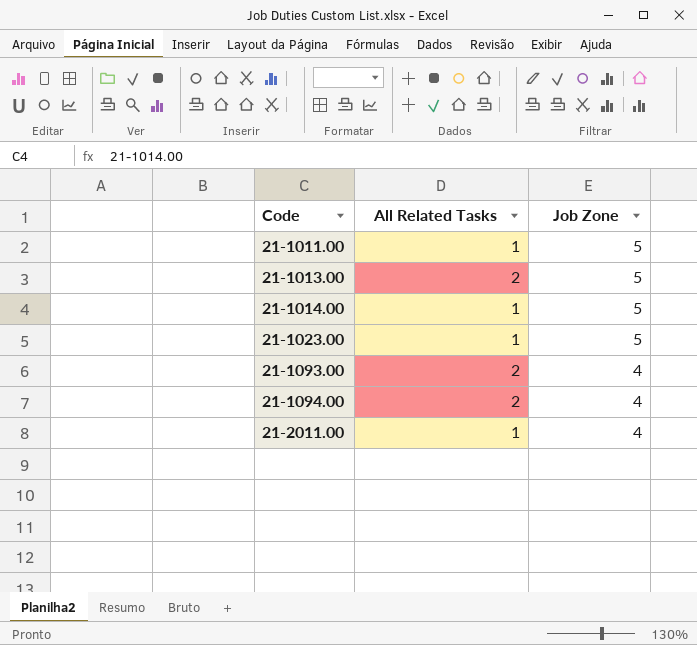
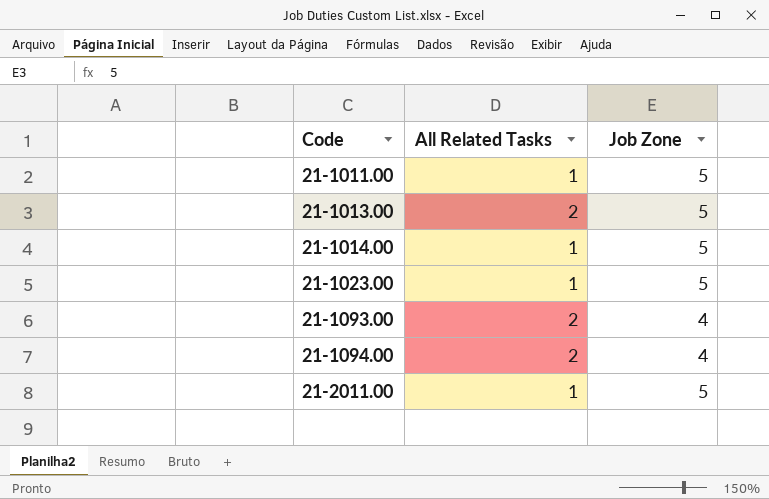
21-2011.00 | Job Zone: 4 -> 5

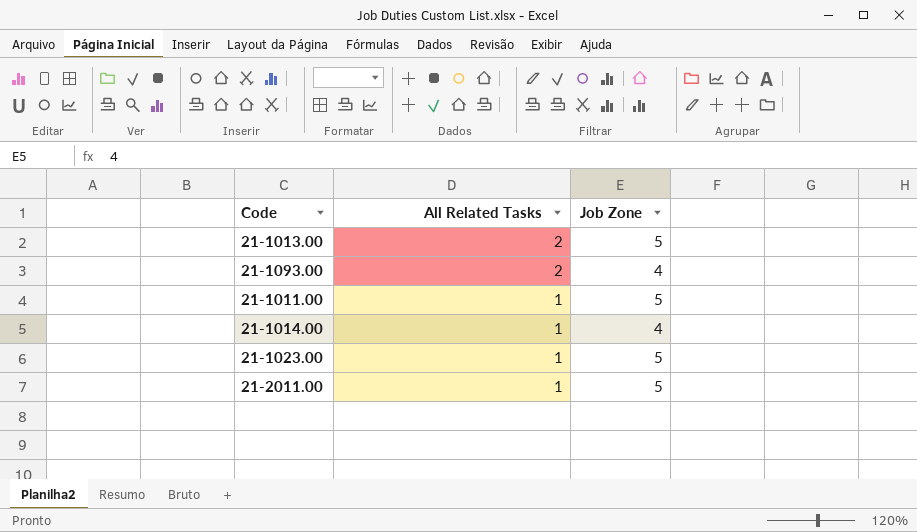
row order: Code ascending -> All Related Tasks descending
row 21-1094.00: 2 | 4 -> none
21-1014.00 | Job Zone: 5 -> 4

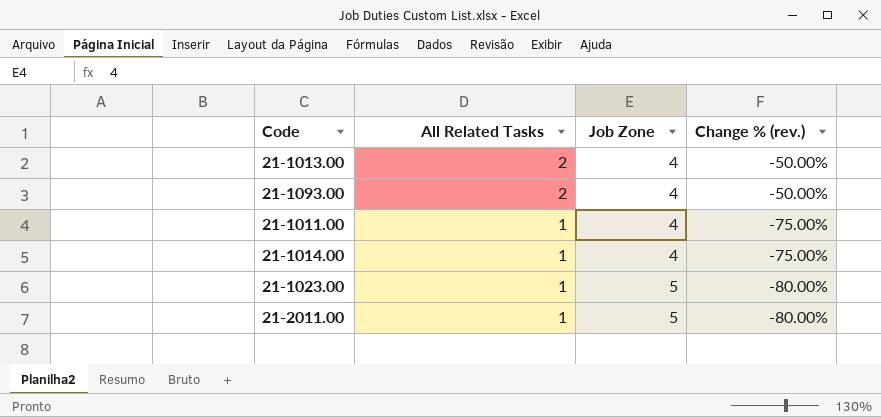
column Change % (rev.) | formula: none -> ([All Related Tasks] - [Job Zone]) / [Job Zone]
21-1013.00 | Job Zone: 5 -> 4
21-1011.00 | Job Zone: 5 -> 4

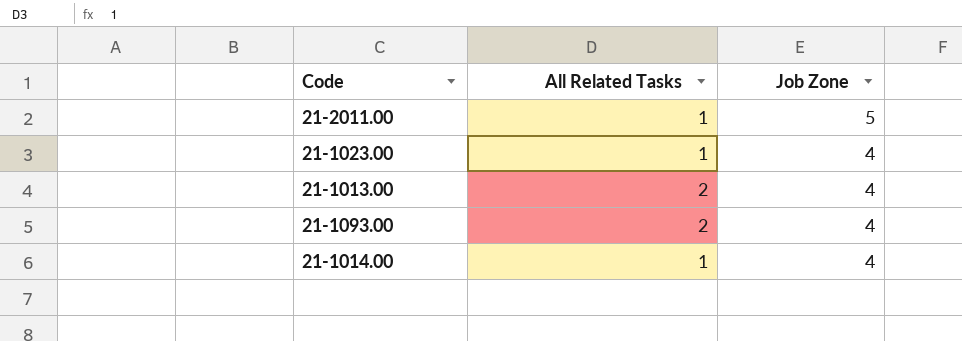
row order: All Related Tasks descending -> Job Zone descending
column Change % (rev.) | formula: ([All Related Tasks] - [Job Zone]) / [Job Zone] -> none
row 21-1011.00: 1 | 4 | -75.00% -> none
21-1023.00 | Job Zone: 5 -> 4

